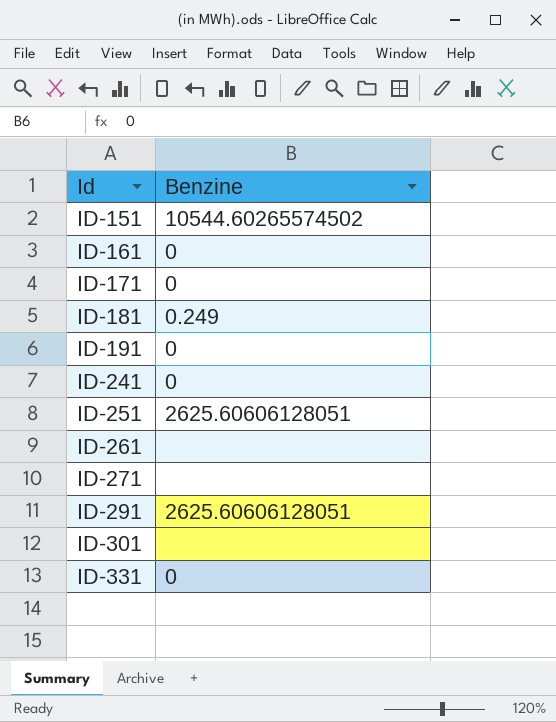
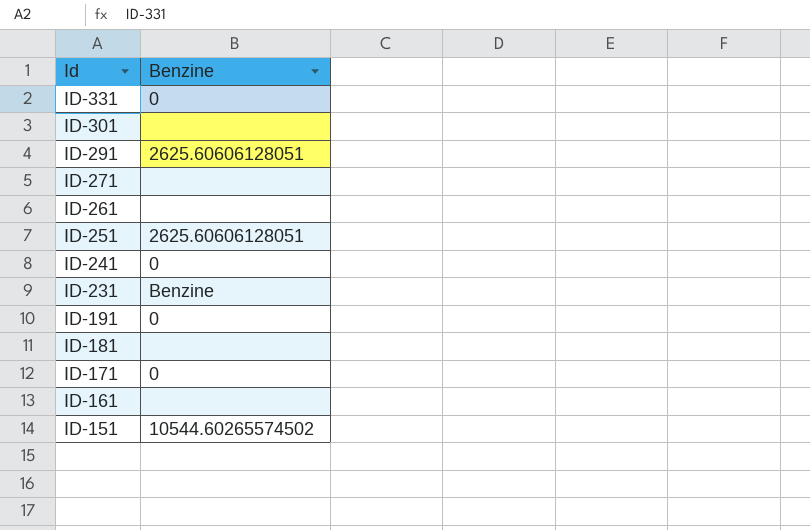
row order: Id ascending -> Id descending
row ID-231: none -> Benzine
ID-181 | Benzine: 0.249 -> none
ID-161 | Benzine: 0 -> none

